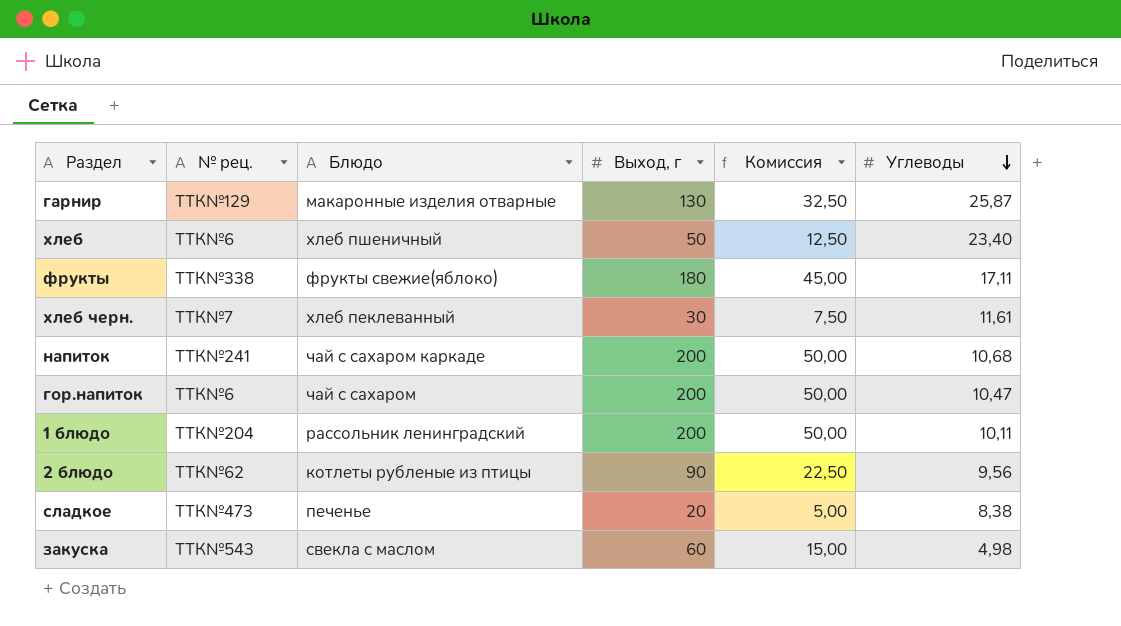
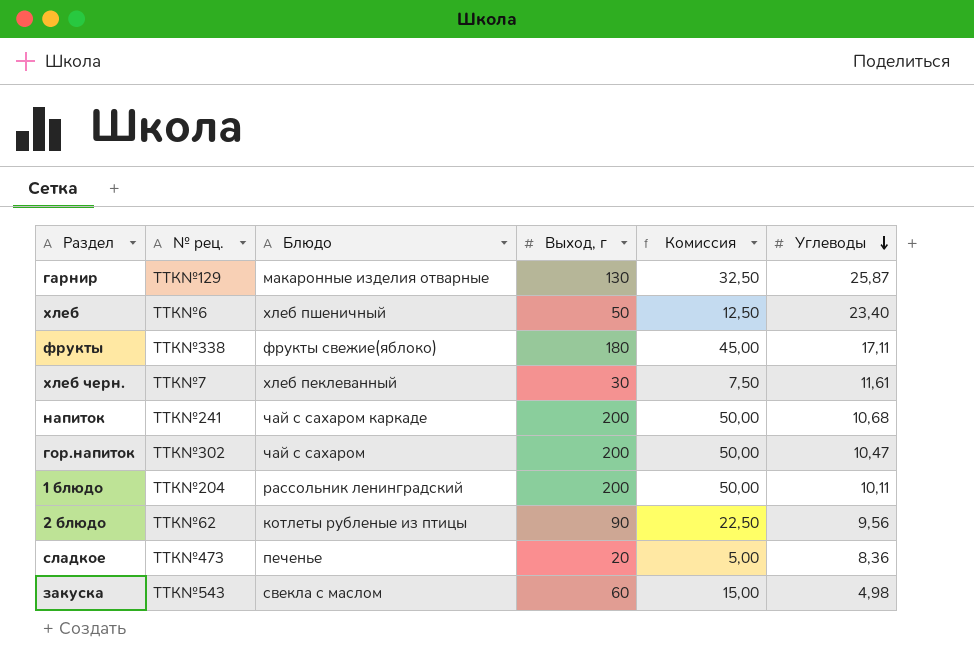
гор.напиток | № рец.: ТТК№6 -> ТТК№302
сладкое | Углеводы: 8,38 -> 8,36

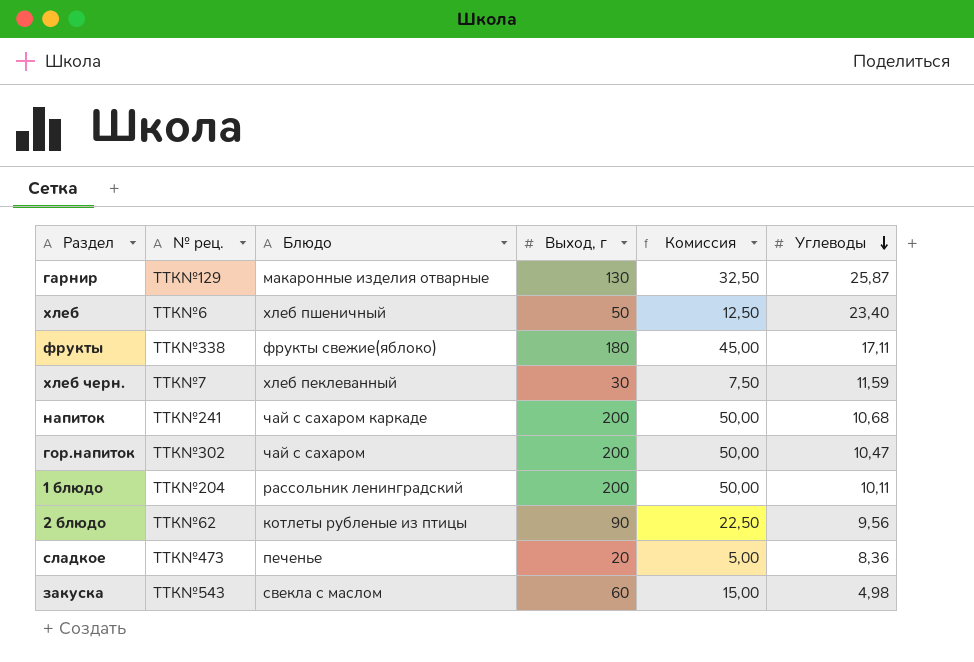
хлеб черн. | Углеводы: 11,61 -> 11,59

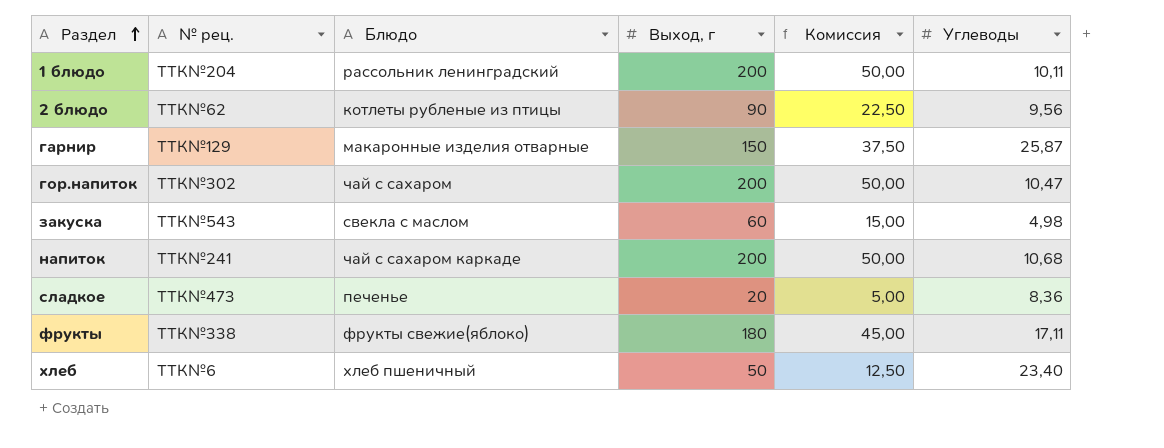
row order: Углеводы descending -> Раздел ascending
row хлеб черн.: ТТК№7 | хлеб пеклеванный | 30 | 7,50 | 11,59 -> none
гарнир | Выход, г: 130 -> 150
гарнир | Комиссия: 32,50 -> 37,50

